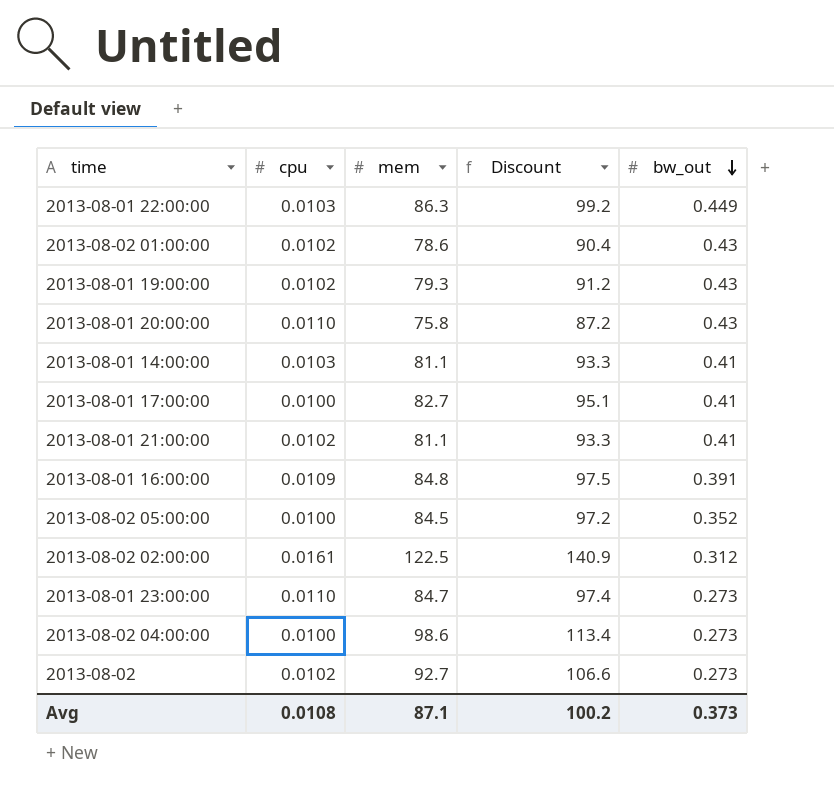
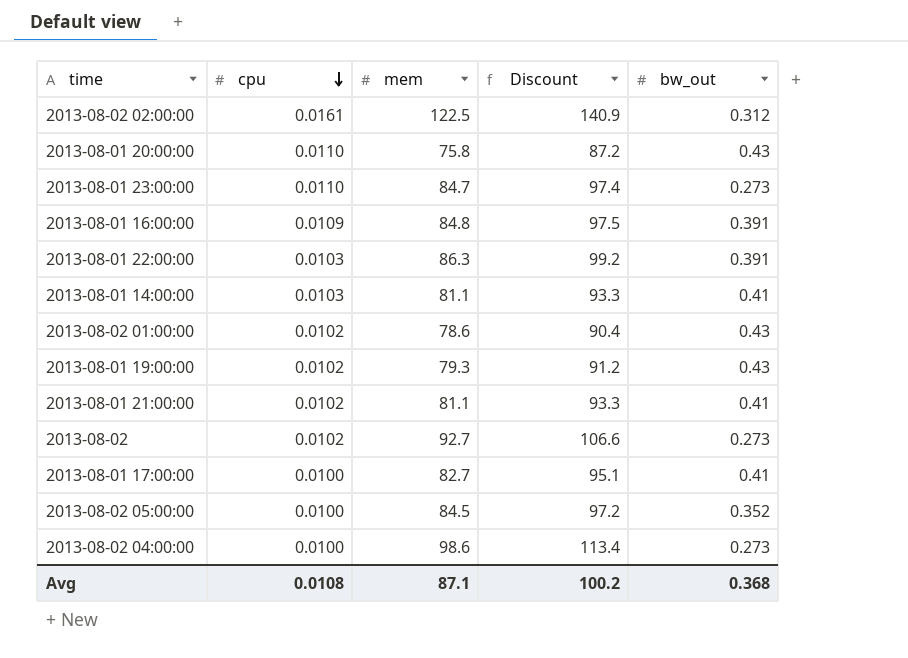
row order: bw_out descending -> cpu descending
2013-08-01 22:00:00 | bw_out: 0.449 -> 0.391
Avg | bw_out: 0.373 -> 0.368

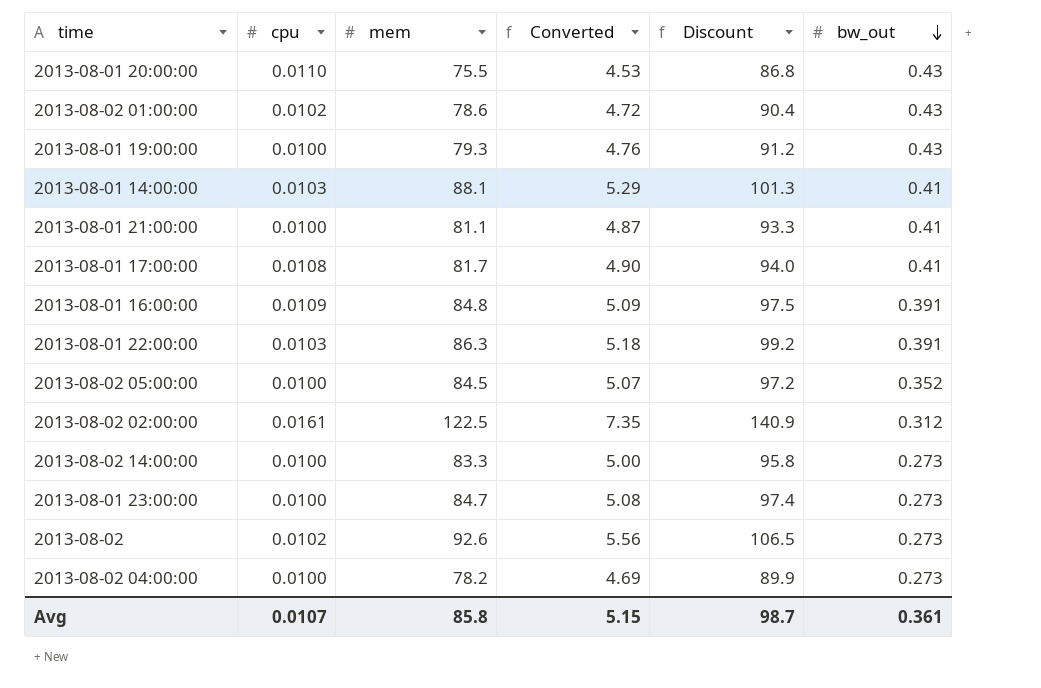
row order: cpu descending -> bw_out descending
column Converted | formula: none -> [mem] * 0.06
2013-08-01 20:00:00 | mem: 75.8 -> 75.5
2013-08-01 20:00:00 | Discount: 87.2 -> 86.8
2013-08-01 19:00:00 | cpu: 0.0102 -> 0.0100
2013-08-01 14:00:00 | mem: 81.1 -> 88.1
2013-08-01 14:00:00 | Discount: 93.3 -> 101.3
2013-08-01 21:00:00 | cpu: 0.0102 -> 0.0100
2013-08-01 17:00:00 | cpu: 0.0100 -> 0.0108
2013-08-01 17:00:00 | mem: 82.7 -> 81.7
2013-08-01 17:00:00 | Discount: 95.1 -> 94.0
row 2013-08-02 14:00:00: none -> 0.0100 | 83.3 | 5.00 | 95.8 | 0.273
2013-08-01 23:00:00 | cpu: 0.0110 -> 0.0100
2013-08-02 | mem: 92.7 -> 92.6
2013-08-02 | Discount: 106.6 -> 106.5
2013-08-02 04:00:00 | mem: 98.6 -> 78.2
2013-08-02 04:00:00 | Discount: 113.4 -> 89.9
Avg | cpu: 0.0108 -> 0.0107
Avg | mem: 87.1 -> 85.8
Avg | Discount: 100.2 -> 98.7
Avg | bw_out: 0.368 -> 0.361

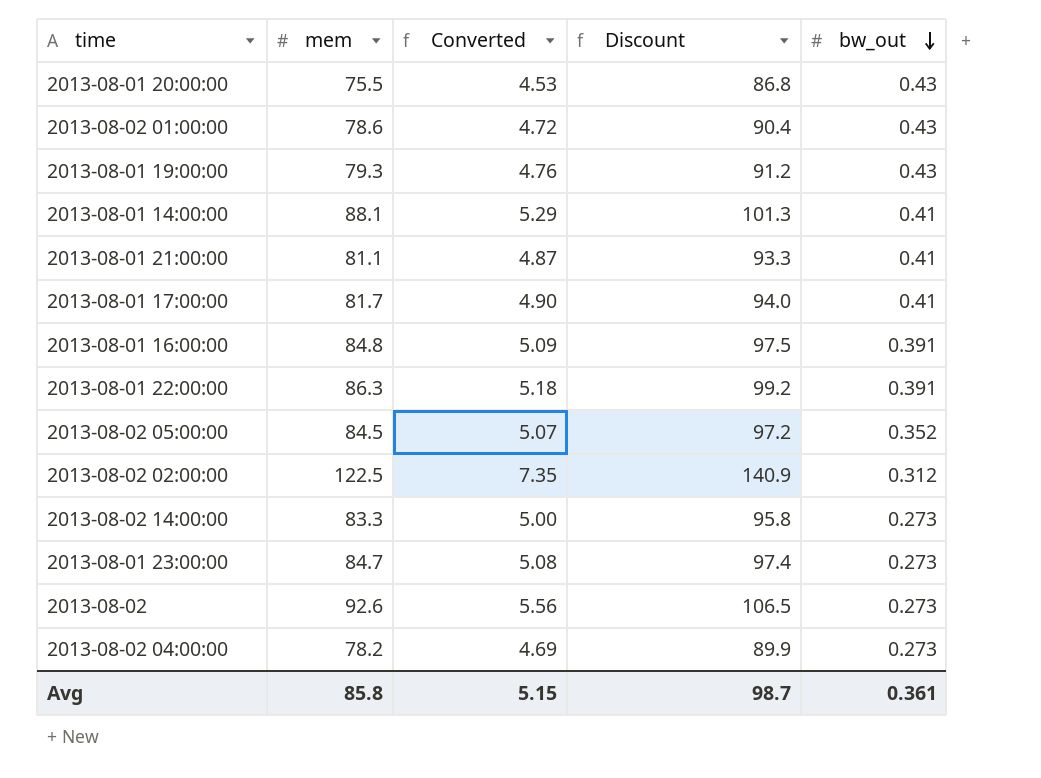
column cpu | position: 2 -> none

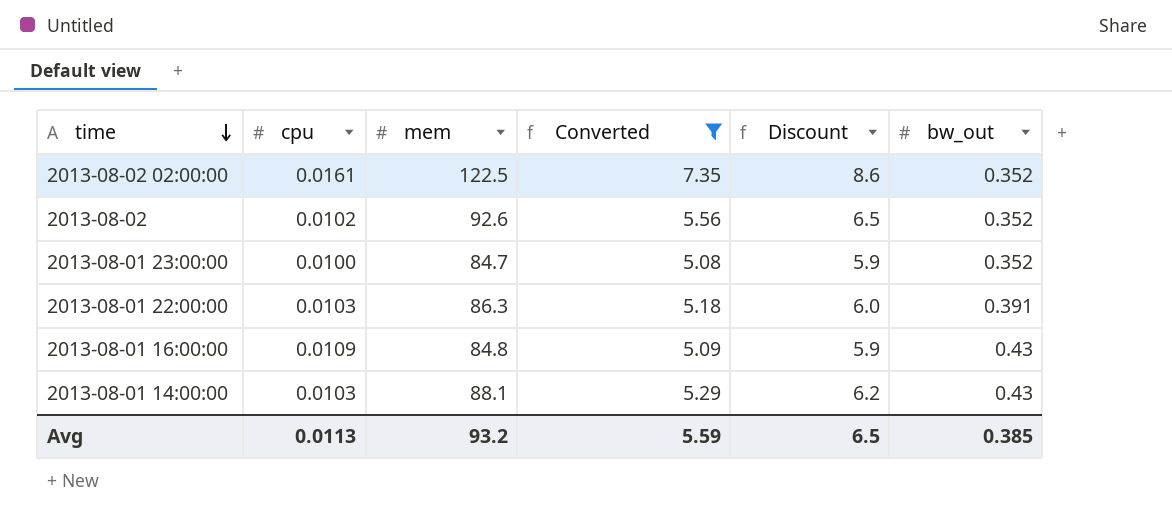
filter: none -> Converted >= 5.08
row order: bw_out descending -> time descending
column cpu | position: none -> 2
column Discount | formula: [mem] * 1.15 -> [mem] * 0.07
2013-08-02 02:00:00 | bw_out: 0.312 -> 0.352
2013-08-02 | bw_out: 0.273 -> 0.352
2013-08-01 23:00:00 | bw_out: 0.273 -> 0.352
2013-08-01 16:00:00 | bw_out: 0.391 -> 0.43
2013-08-01 14:00:00 | bw_out: 0.41 -> 0.43
Avg | mem: 85.8 -> 93.2
Avg | Converted: 5.15 -> 5.59
Avg | Discount: 98.7 -> 6.5
Avg | bw_out: 0.361 -> 0.385

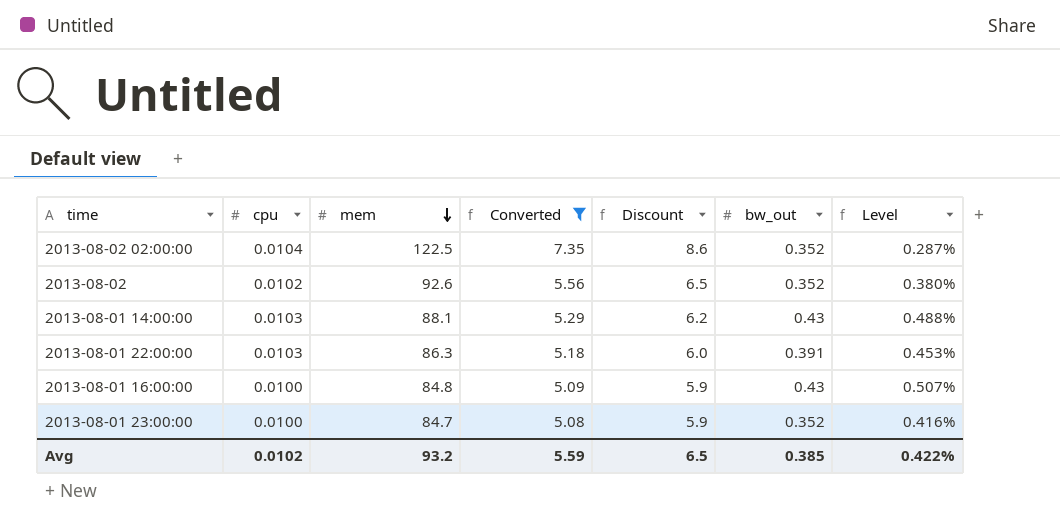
row order: time descending -> mem descending
column Level | formula: none -> [bw_out] / [mem]
2013-08-02 02:00:00 | cpu: 0.0161 -> 0.0104
2013-08-01 16:00:00 | cpu: 0.0109 -> 0.0100
Avg | cpu: 0.0113 -> 0.0102

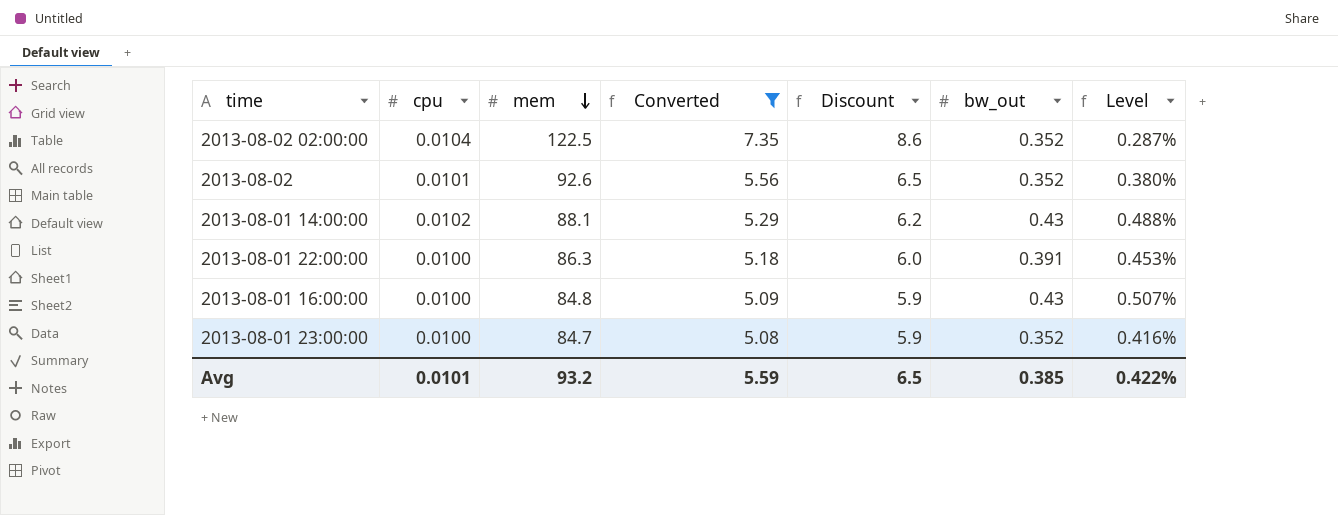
2013-08-02 | cpu: 0.0102 -> 0.0101
2013-08-01 14:00:00 | cpu: 0.0103 -> 0.0102
2013-08-01 22:00:00 | cpu: 0.0103 -> 0.0100
Avg | cpu: 0.0102 -> 0.0101

